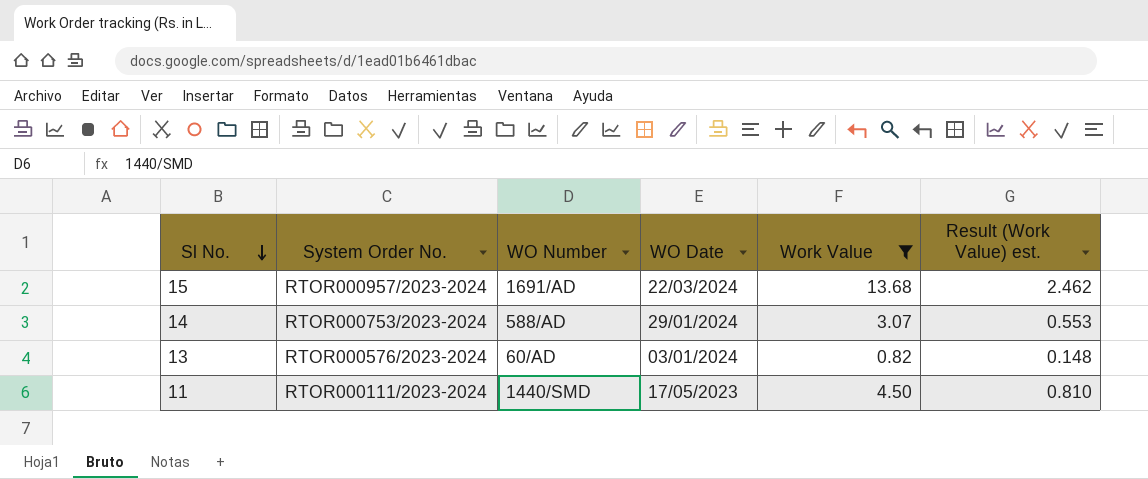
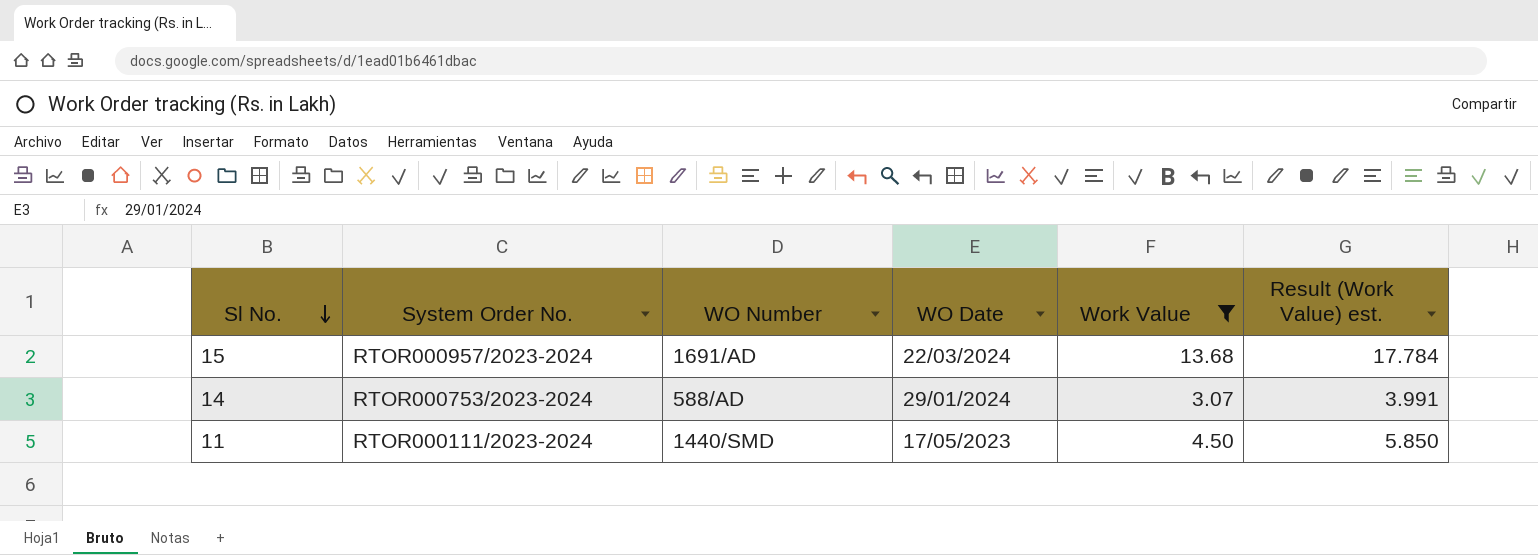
column Result (Work Value) est. | formula: [Work Value] * 0.18 -> [Work Value] * 1.3
row 13: RTOR000576/2023-2024 | 60/AD | 03/01/2024 | 0.82 | 0.148 -> none

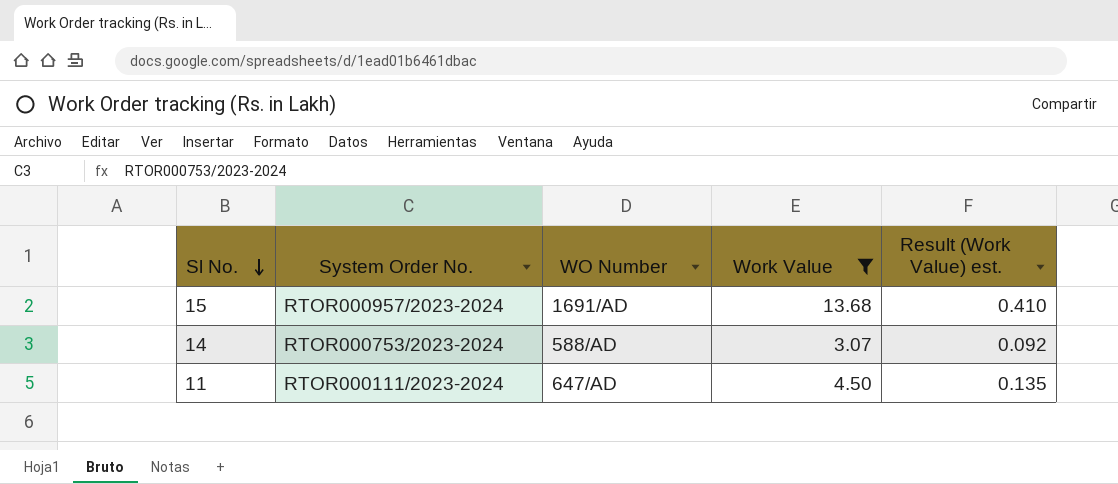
column WO Date | position: 4 -> none
column Result (Work Value) est. | formula: [Work Value] * 1.3 -> [Work Value] * 0.03
11 | WO Number: 1440/SMD -> 647/AD

